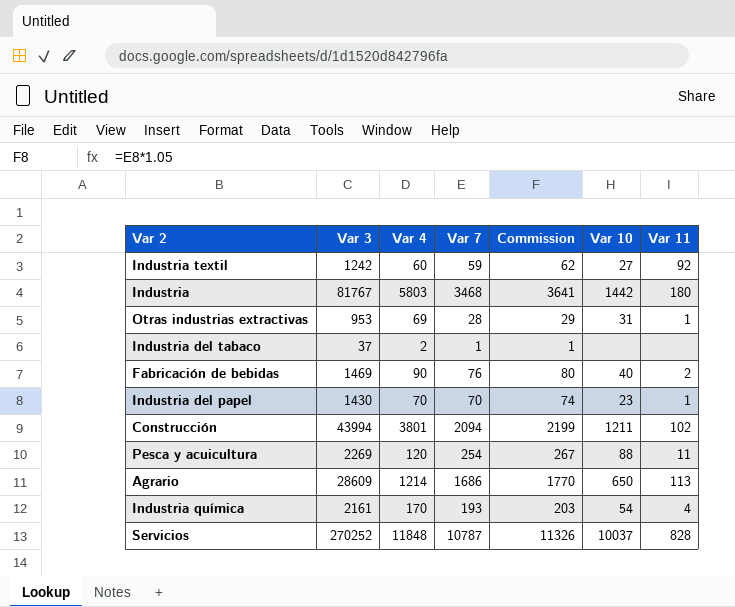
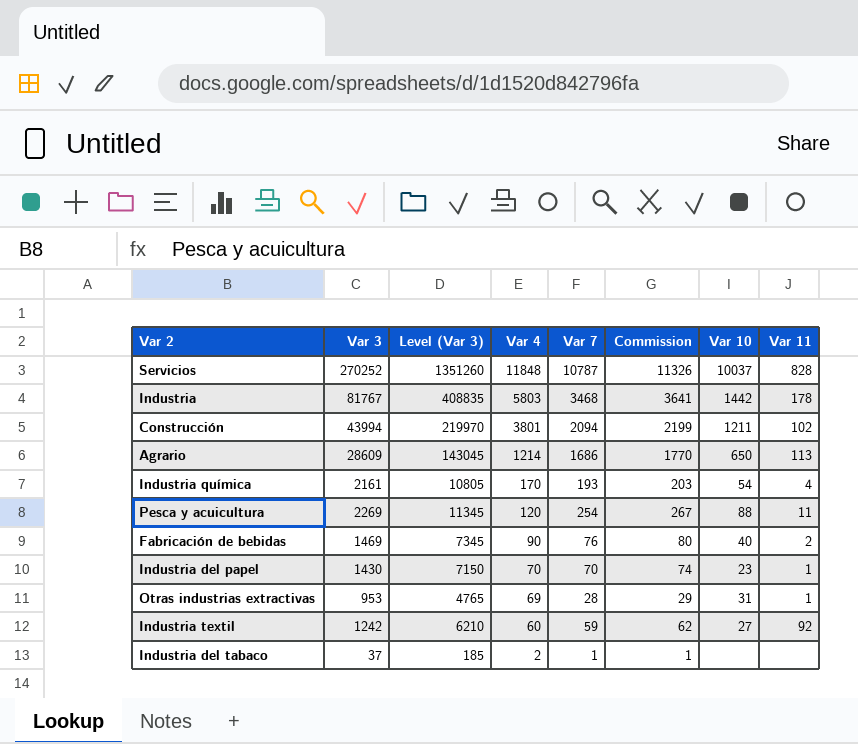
row order: none -> Var 4 descending
column Level (Var 3) | formula: none -> [Var 3] * 5
Industria | Var 11: 180 -> 178

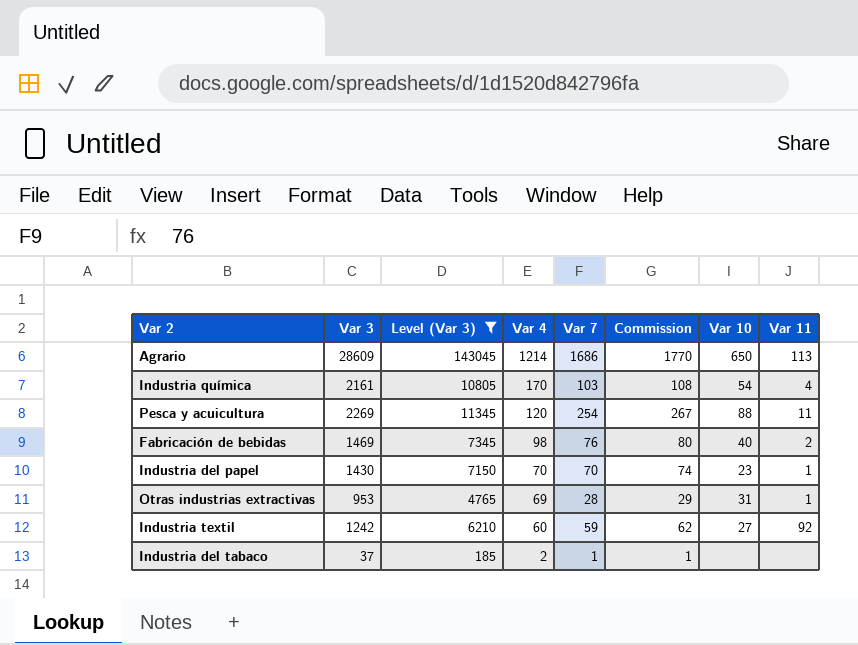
filter: none -> Level (Var 3) <= 143045
Industria química | Var 7: 193 -> 103
Industria química | Commission: 203 -> 108
Fabricación de bebidas | Var 4: 90 -> 98

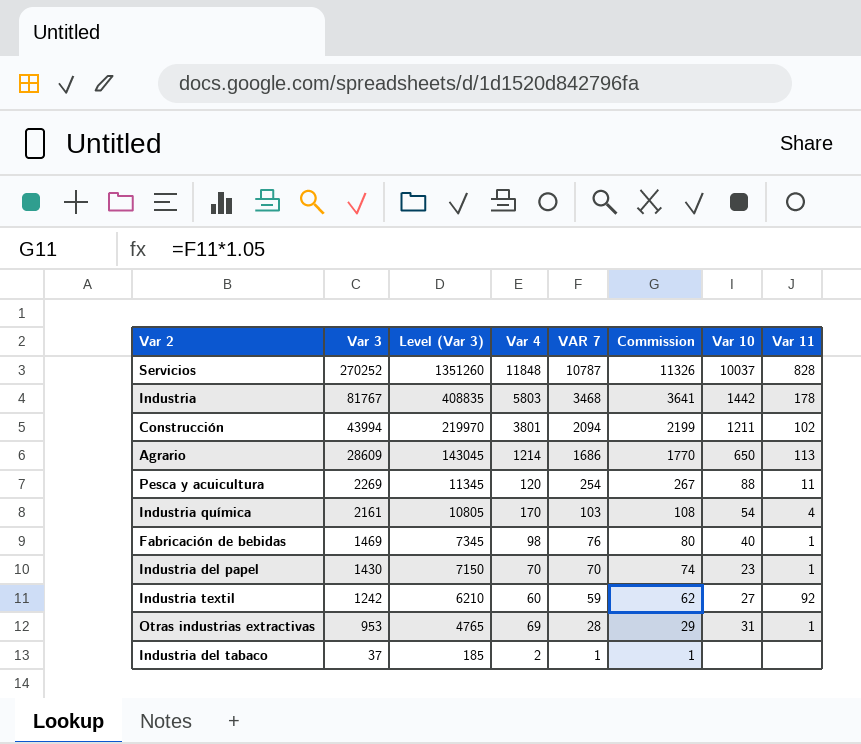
filter: Level (Var 3) <= 143045 -> none
row order: Var 4 descending -> Var 3 descending
column name: Var 7 -> VAR 7
Fabricación de bebidas | Var 11: 2 -> 1

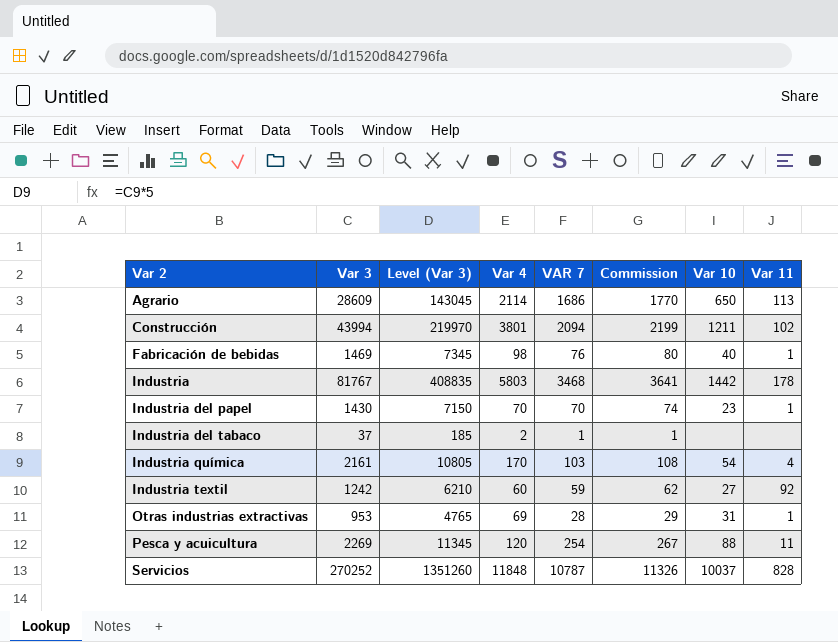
row order: Var 3 descending -> Var 2 ascending
Agrario | Var 4: 1214 -> 2114

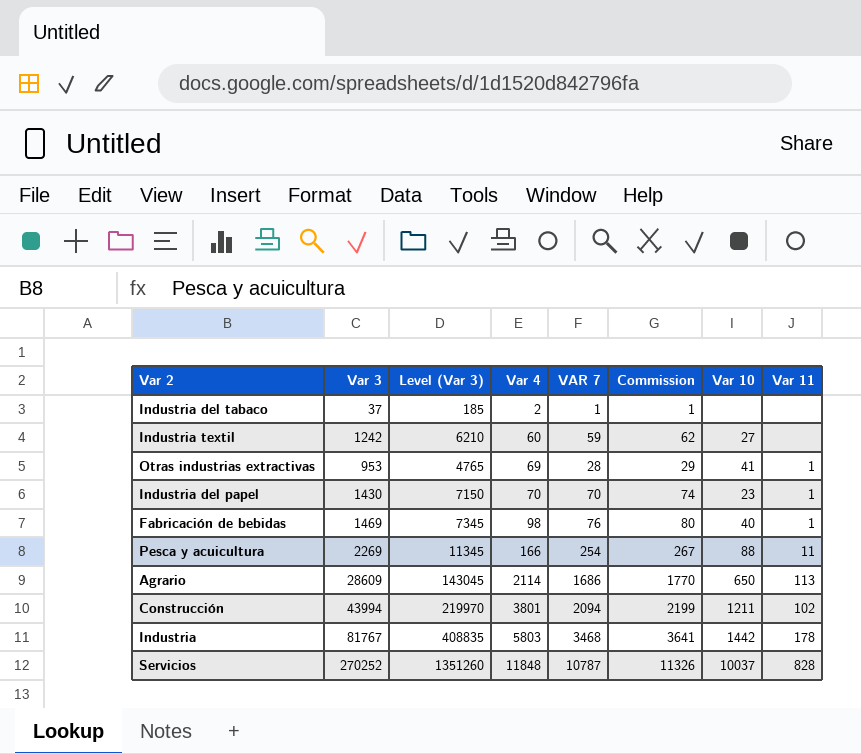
row order: Var 2 ascending -> Var 4 ascending
row Industria química: 2161 | 10805 | 170 | 103 | 108 | 54 | 4 -> none
Industria textil | Var 11: 92 -> none
Otras industrias extractivas | Var 10: 31 -> 41
Pesca y acuicultura | Var 4: 120 -> 166

